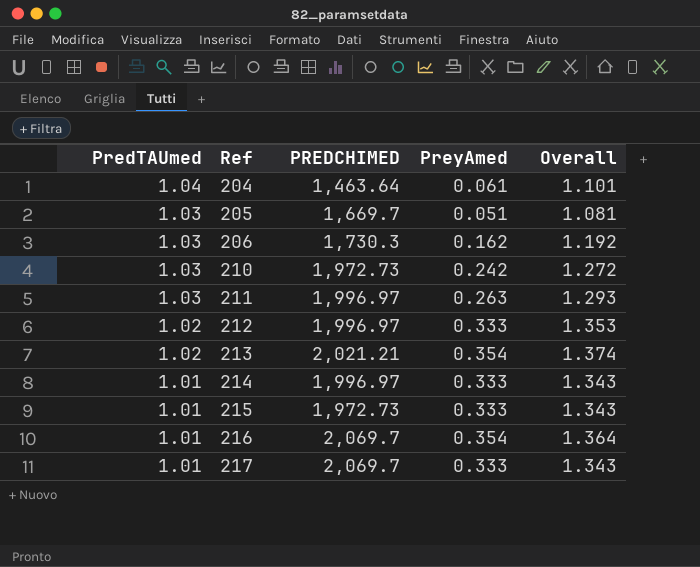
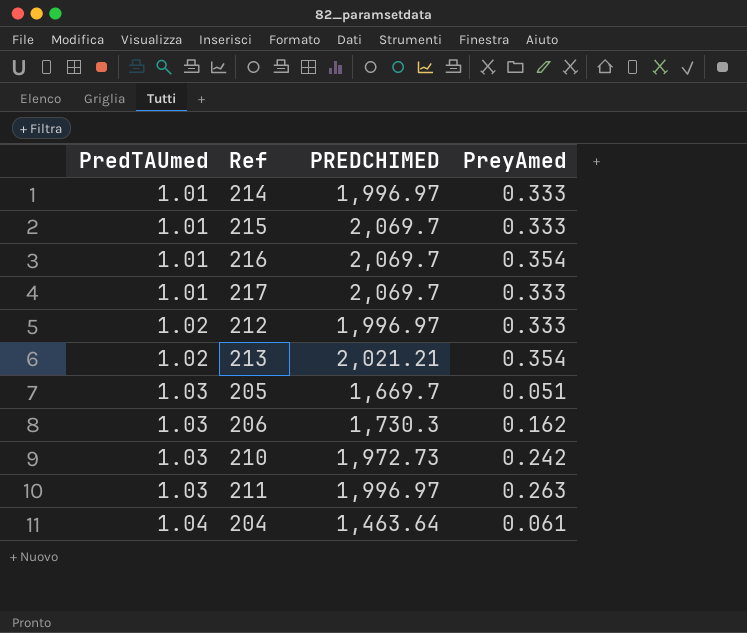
row order: PredTAUmed descending -> PredTAUmed ascending
column Overall | formula: [PredTAUmed] + [PreyAmed] -> none
215 | PREDCHIMED: 1,972.73 -> 2,069.7

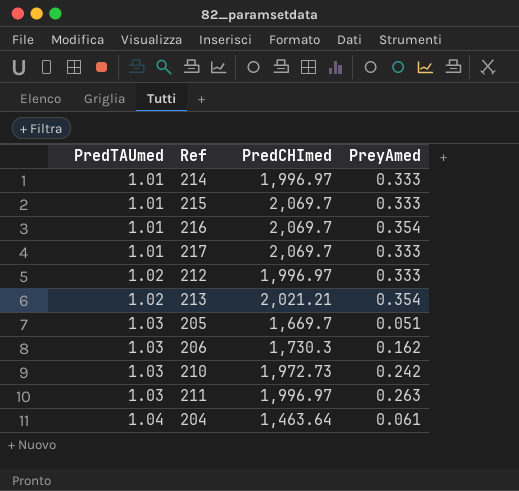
column name: PREDCHIMED -> PredCHImed

